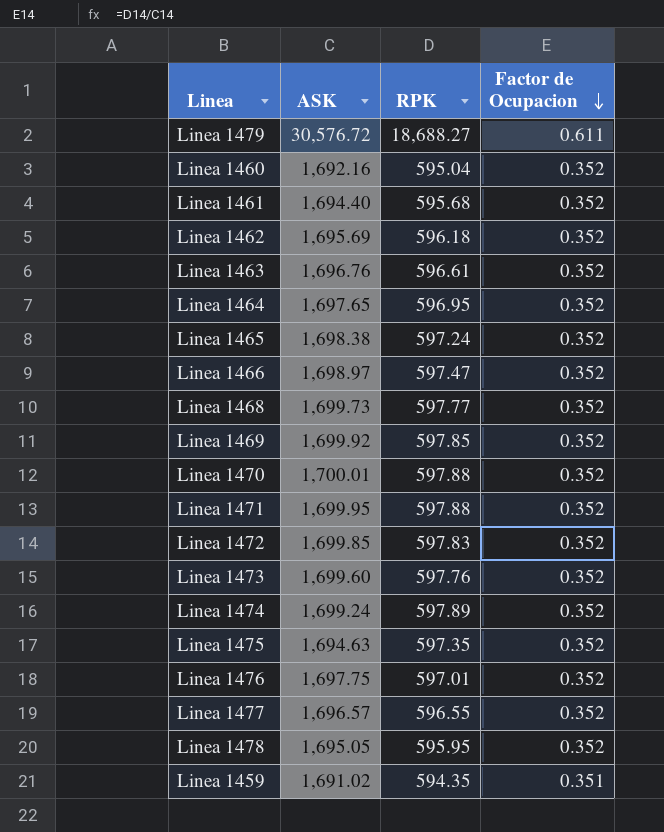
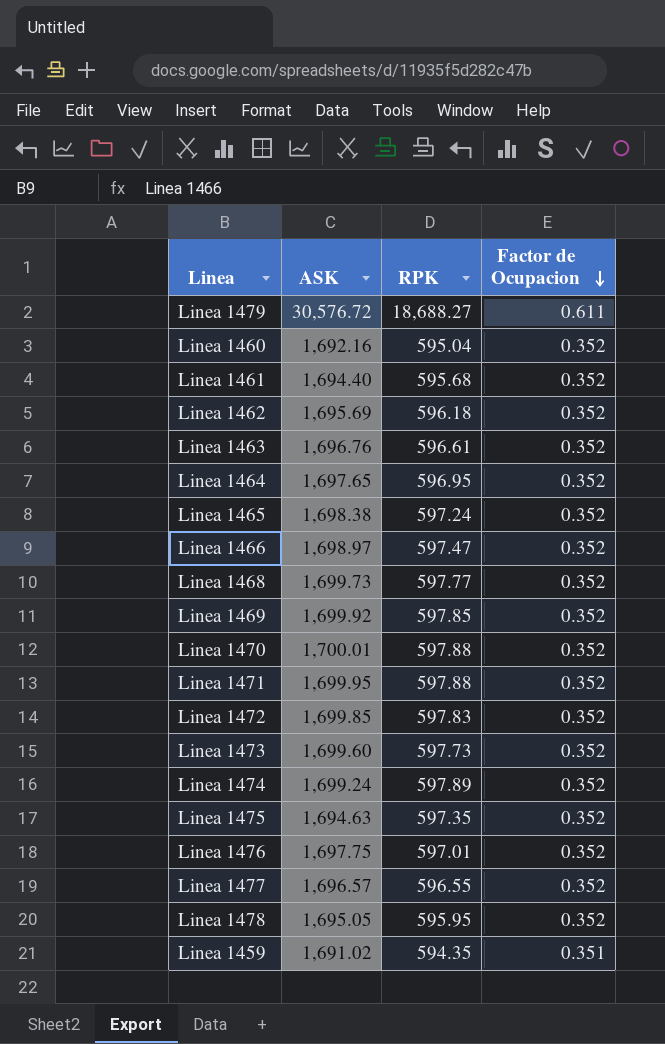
Linea 1473 | RPK: 597.76 -> 597.73

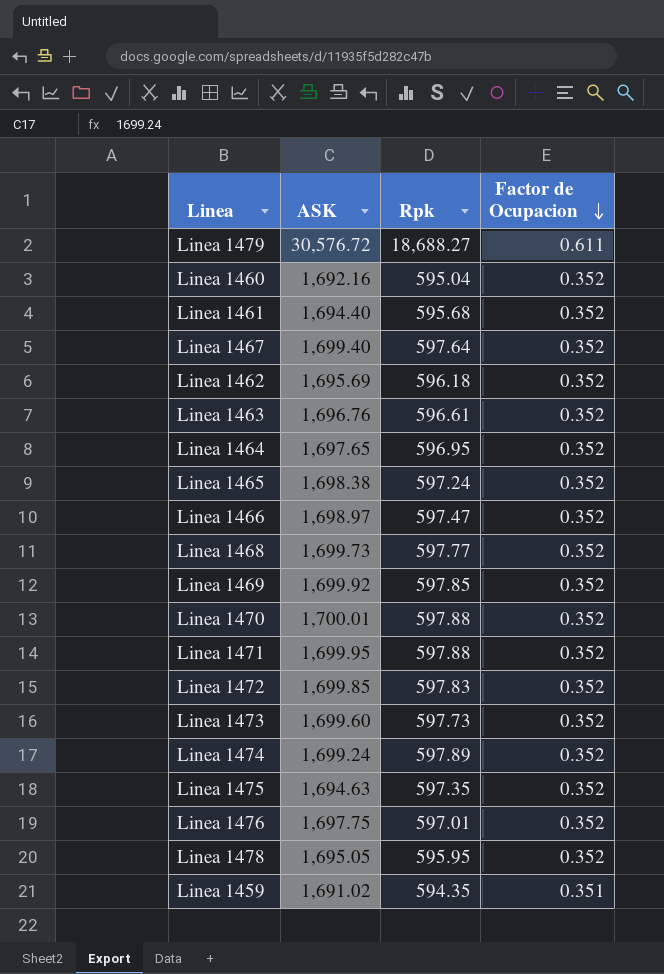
column name: RPK -> Rpk
row Linea 1477: 1,696.57 | 596.55 | 0.352 -> none
row Linea 1467: none -> 1,699.40 | 597.64 | 0.352

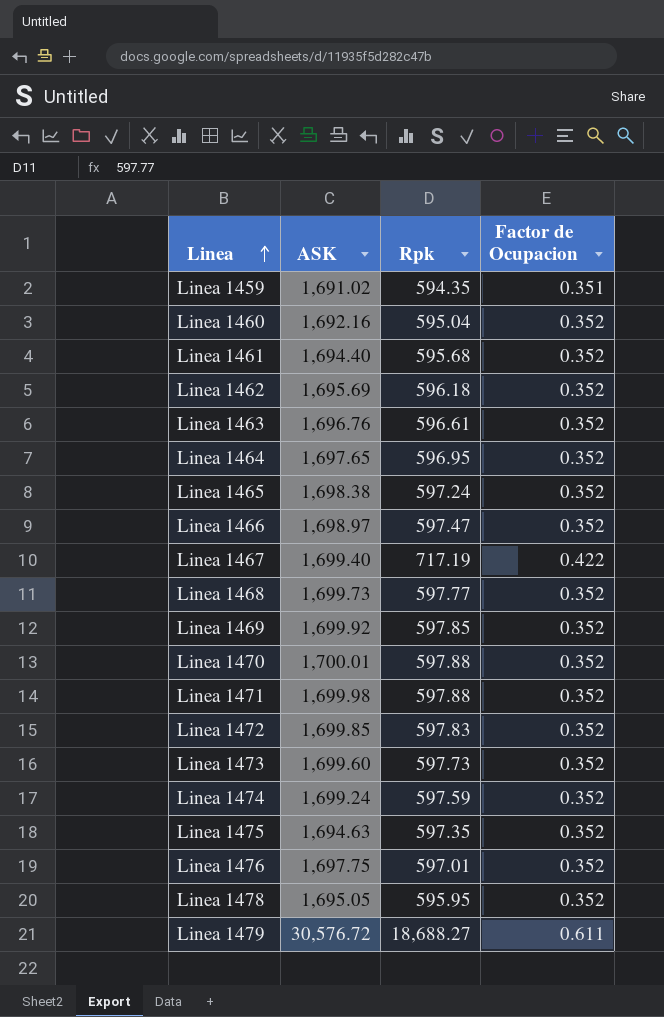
row order: Factor de Ocupacion descending -> Linea ascending
Linea 1467 | Rpk: 597.64 -> 717.19
Linea 1467 | Factor de Ocupacion: 0.352 -> 0.422
Linea 1471 | ASK: 1,699.95 -> 1,699.98
Linea 1474 | Rpk: 597.89 -> 597.59

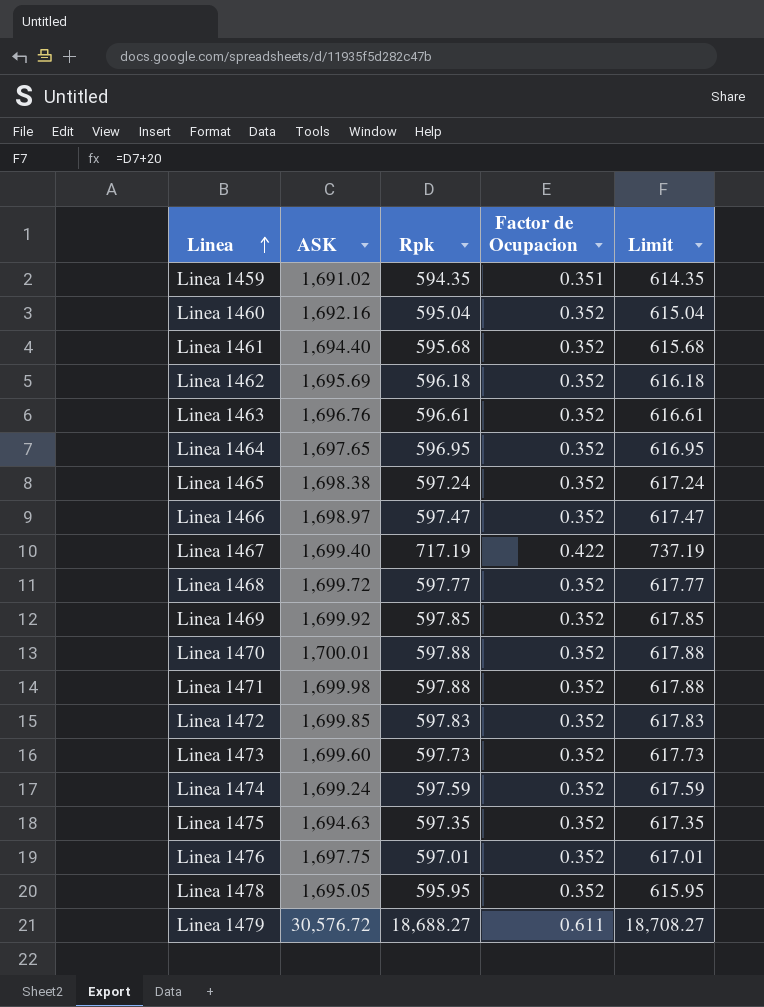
column Limit | formula: none -> [Rpk] + 20
Linea 1468 | ASK: 1,699.73 -> 1,699.72

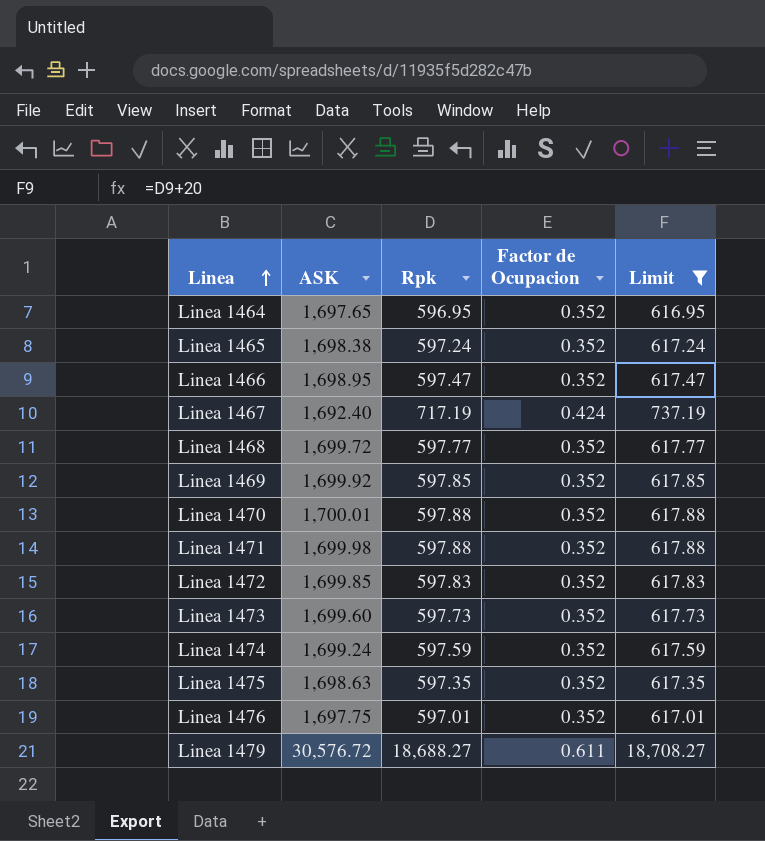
filter: none -> Limit >= 616.95
Linea 1466 | ASK: 1,698.97 -> 1,698.95
Linea 1467 | ASK: 1,699.40 -> 1,692.40
Linea 1467 | Factor de Ocupacion: 0.422 -> 0.424
Linea 1475 | ASK: 1,694.63 -> 1,698.63

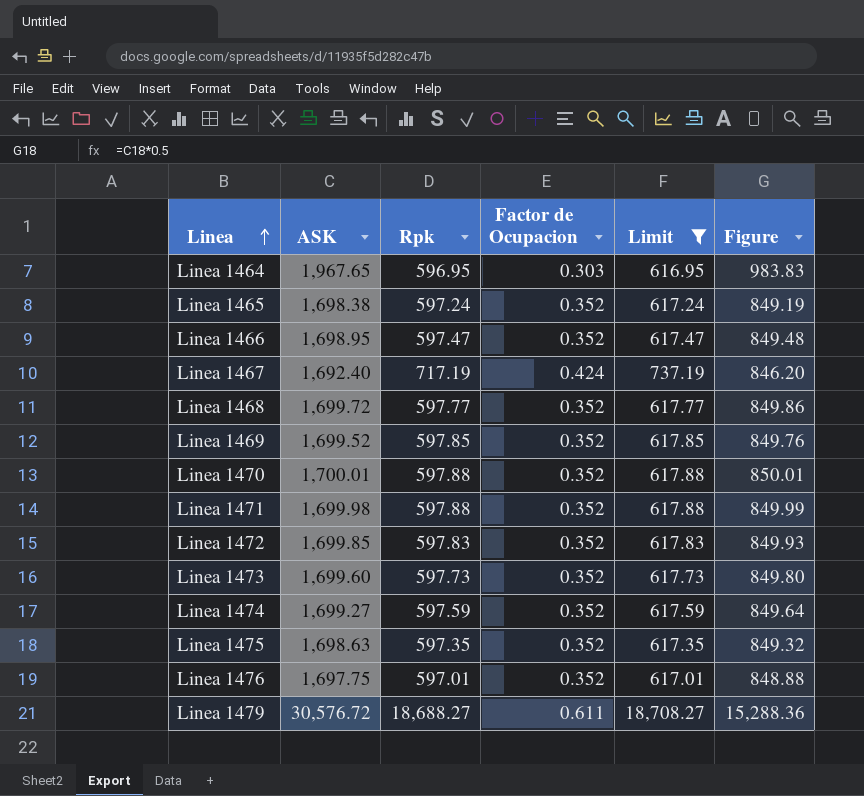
column Figure | formula: none -> [ASK] * 0.5
Linea 1464 | ASK: 1,697.65 -> 1,967.65
Linea 1464 | Factor de Ocupacion: 0.352 -> 0.303
Linea 1469 | ASK: 1,699.92 -> 1,699.52
Linea 1474 | ASK: 1,699.24 -> 1,699.27

